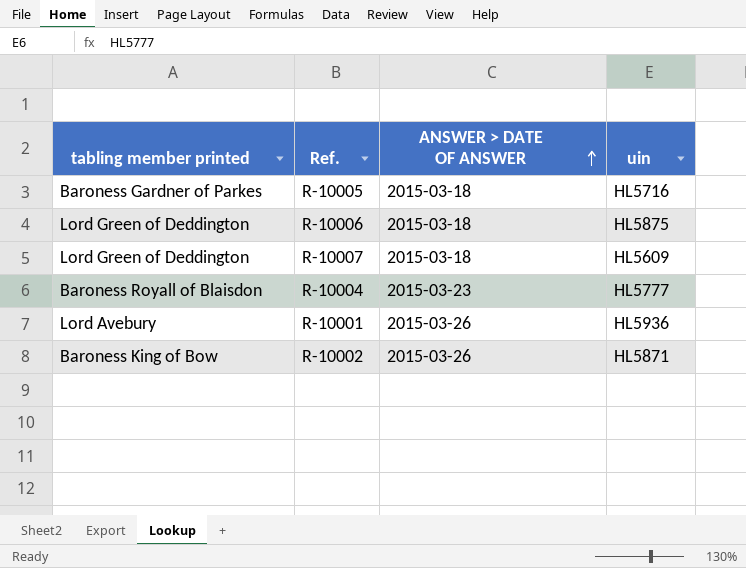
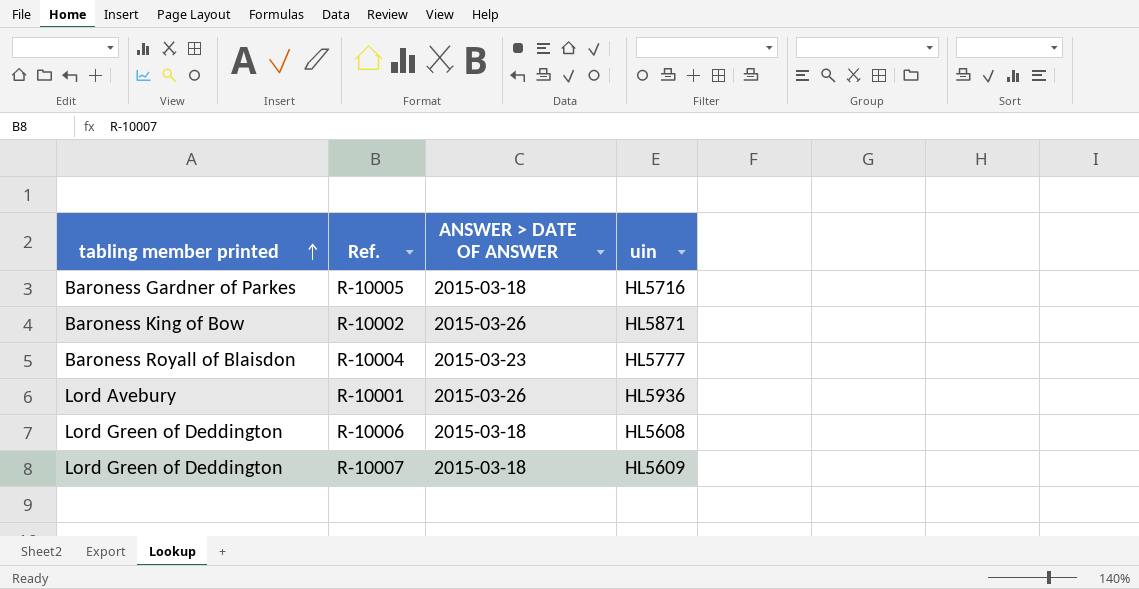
row order: ANSWER > DATE OF ANSWER ascending -> tabling member printed ascending
R-10006 | uin: HL5875 -> HL5608

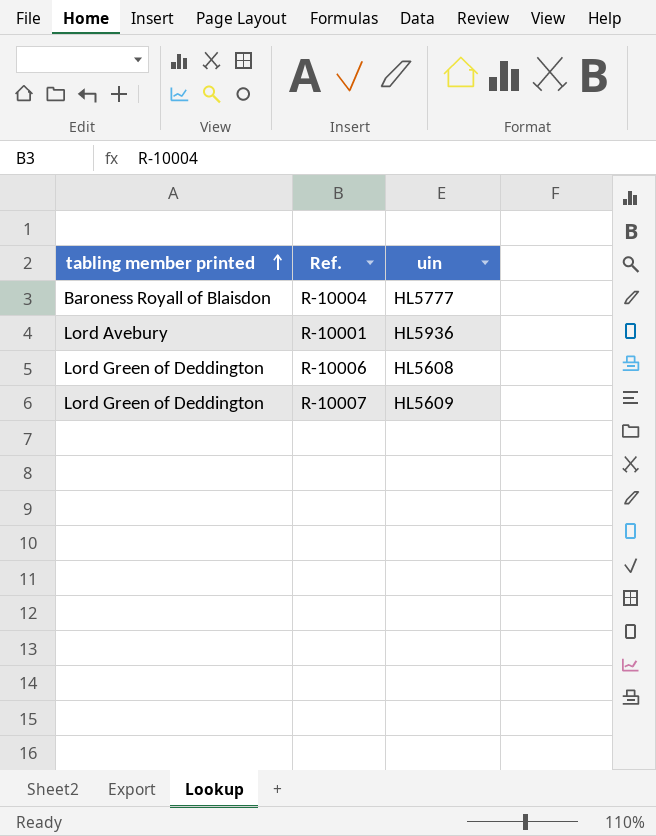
column ANSWER > DATE OF ANSWER | position: 3 -> none
row R-10005: Baroness Gardner of Parkes | 2015-03-18 | HL5716 -> none
row R-10002: Baroness King of Bow | 2015-03-26 | HL5871 -> none

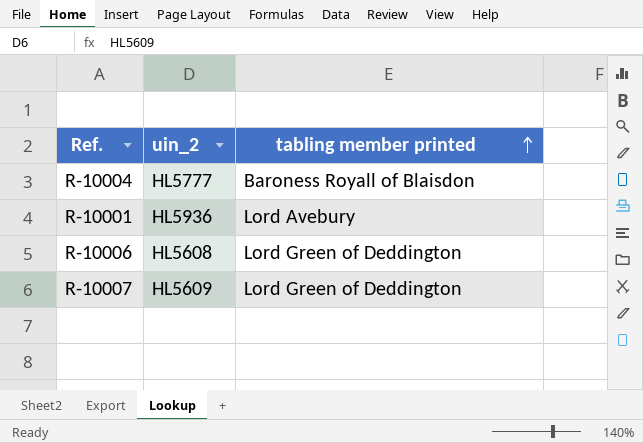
column name: uin -> uin_2
column tabling member printed | position: 1 -> 3

